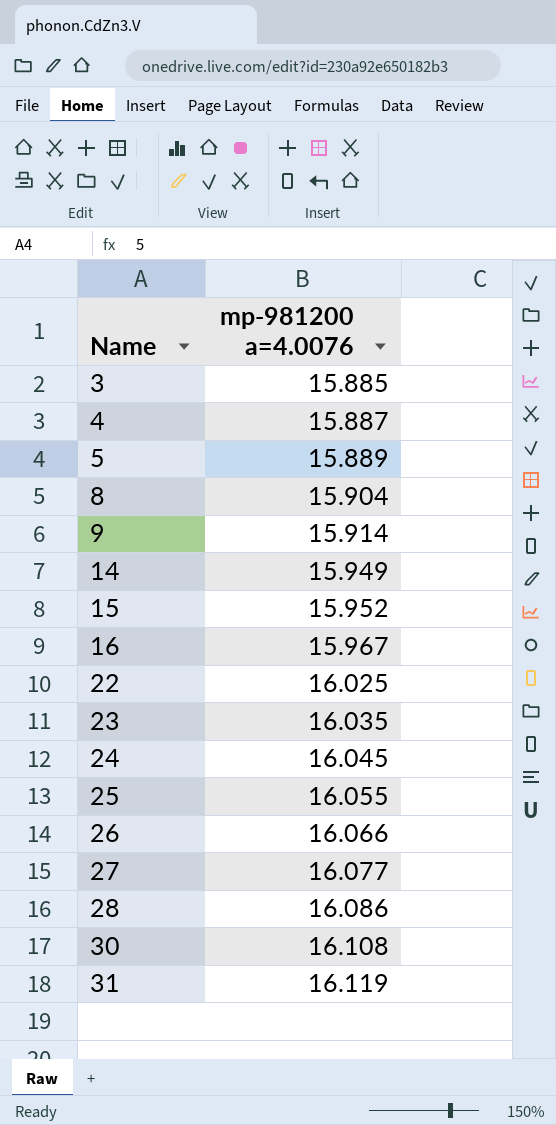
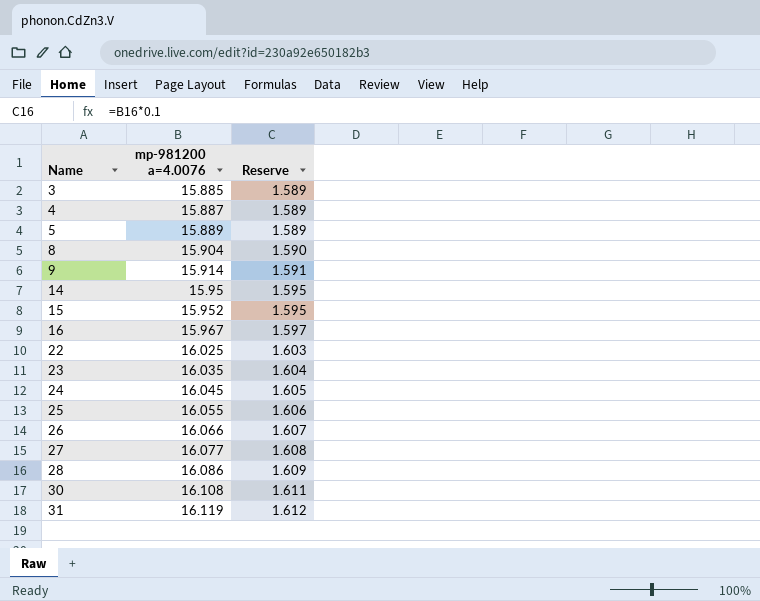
column Reserve | formula: none -> [mp-981200 a=4.0076] * 0.1
14 | mp-981200 a=4.0076: 15.949 -> 15.95

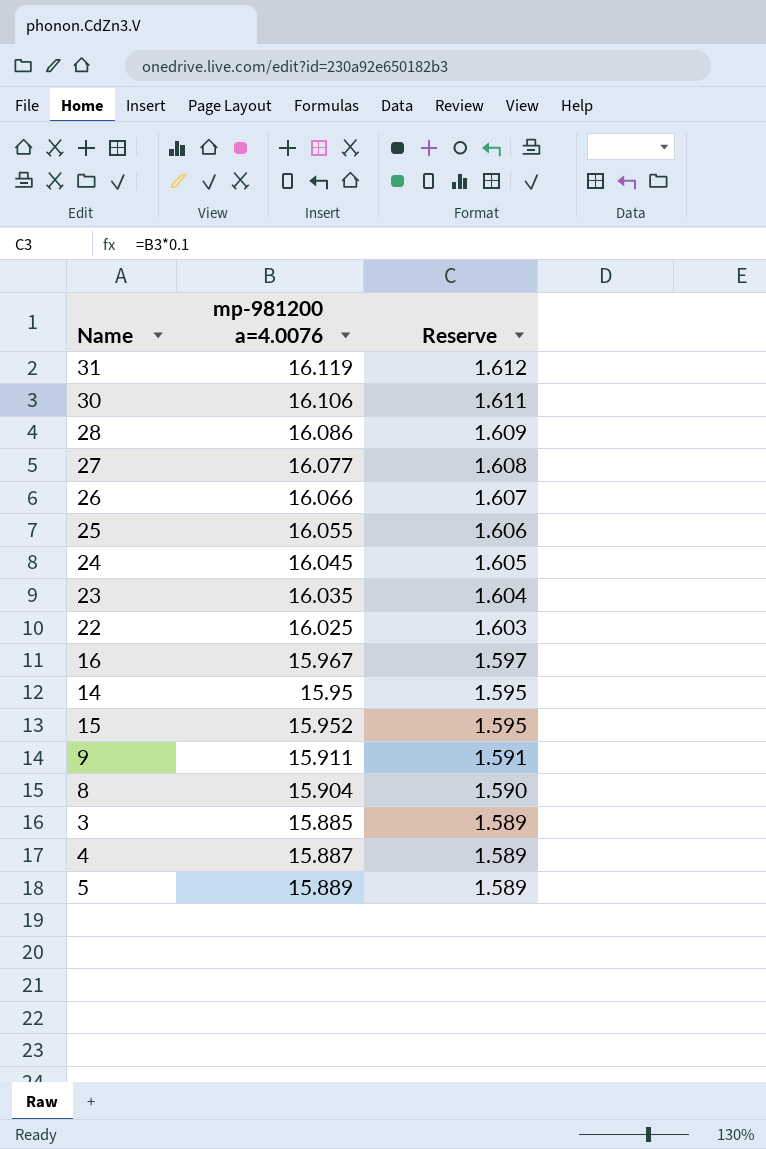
row order: Name ascending -> Reserve descending
30 | mp-981200 a=4.0076: 16.108 -> 16.106
9 | mp-981200 a=4.0076: 15.914 -> 15.911

